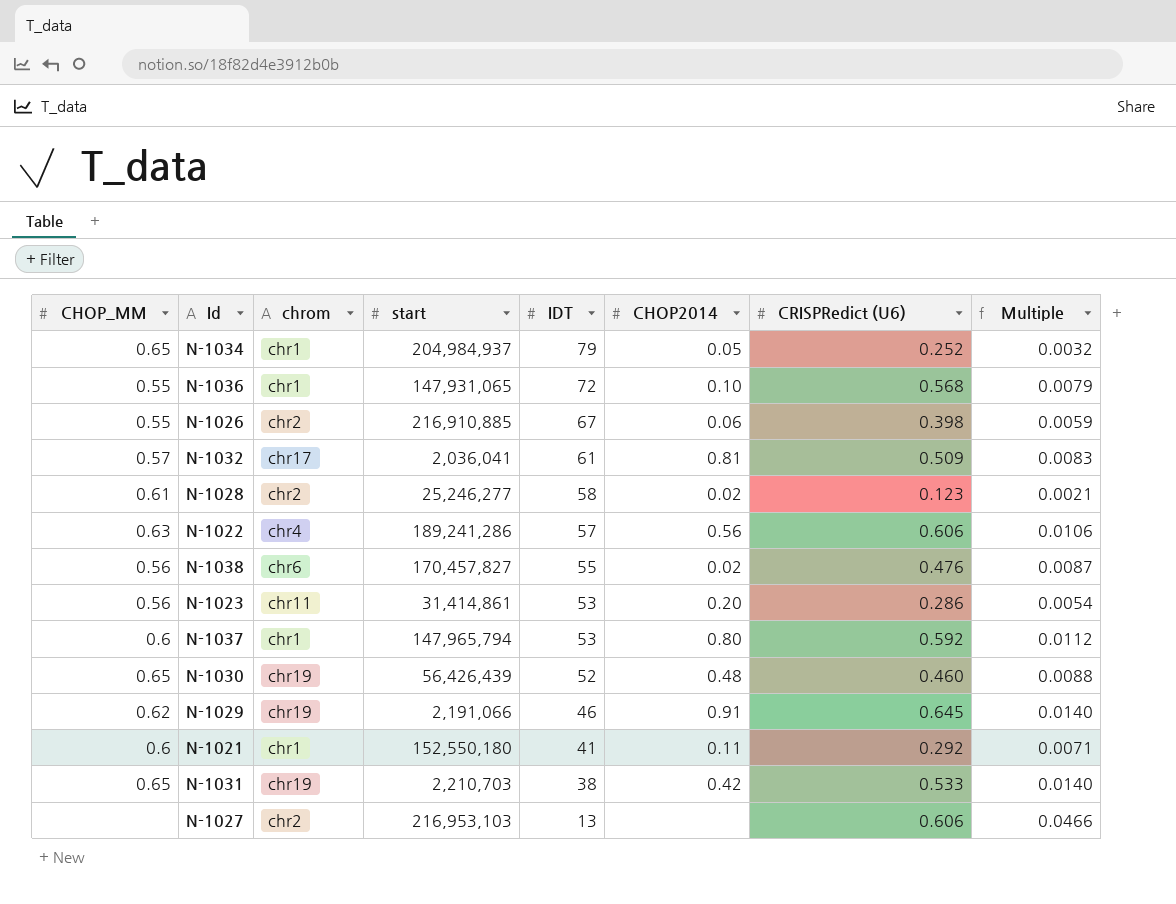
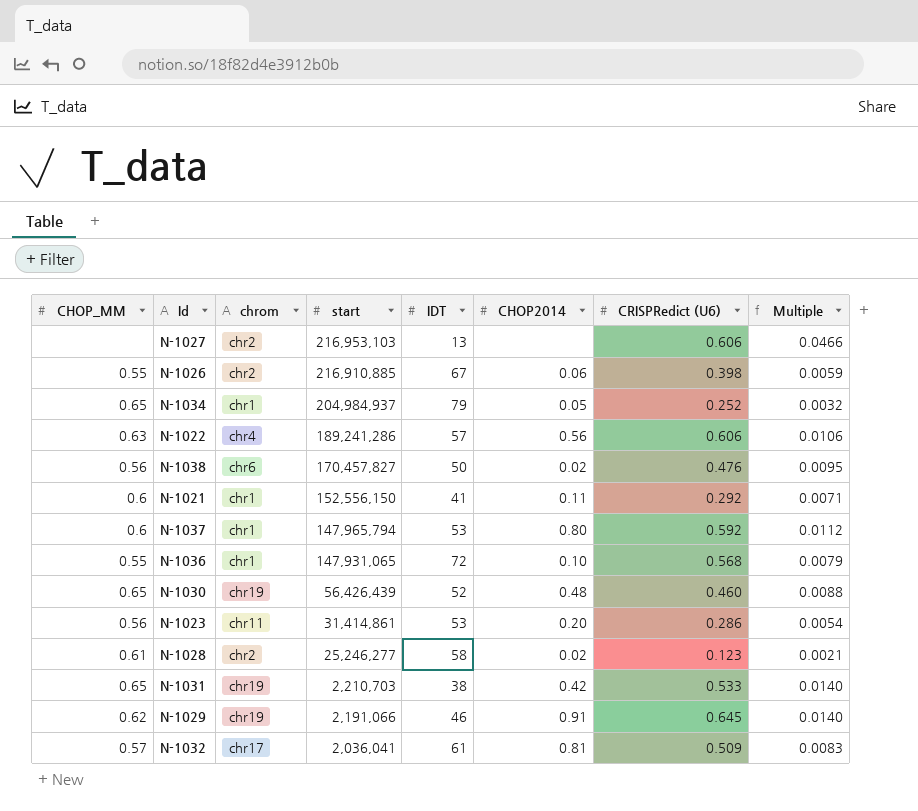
row order: IDT descending -> start descending
N-1038 | IDT: 55 -> 50
N-1038 | Multiple: 0.0087 -> 0.0095
N-1021 | start: 152,550,180 -> 152,556,150

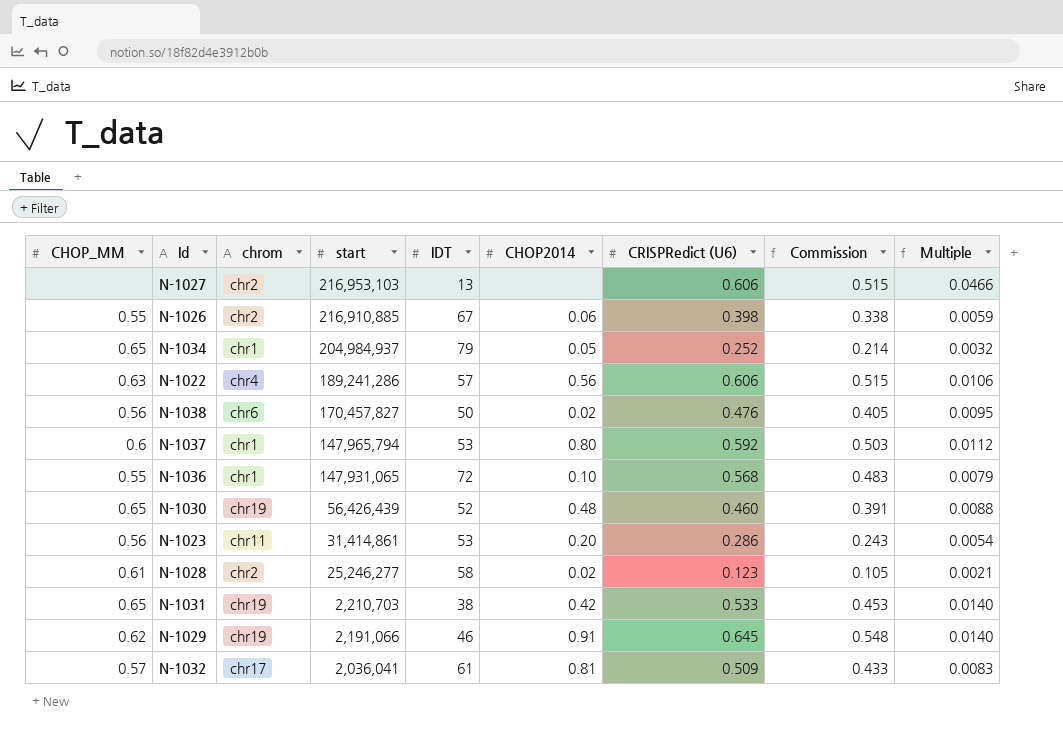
column Commission | formula: none -> [CRISPRedict (U6)] * 0.85
row N-1021: 0.6 | chr1 | 152,556,150 | 41 | 0.11 | 0.292 | 0.0071 -> none

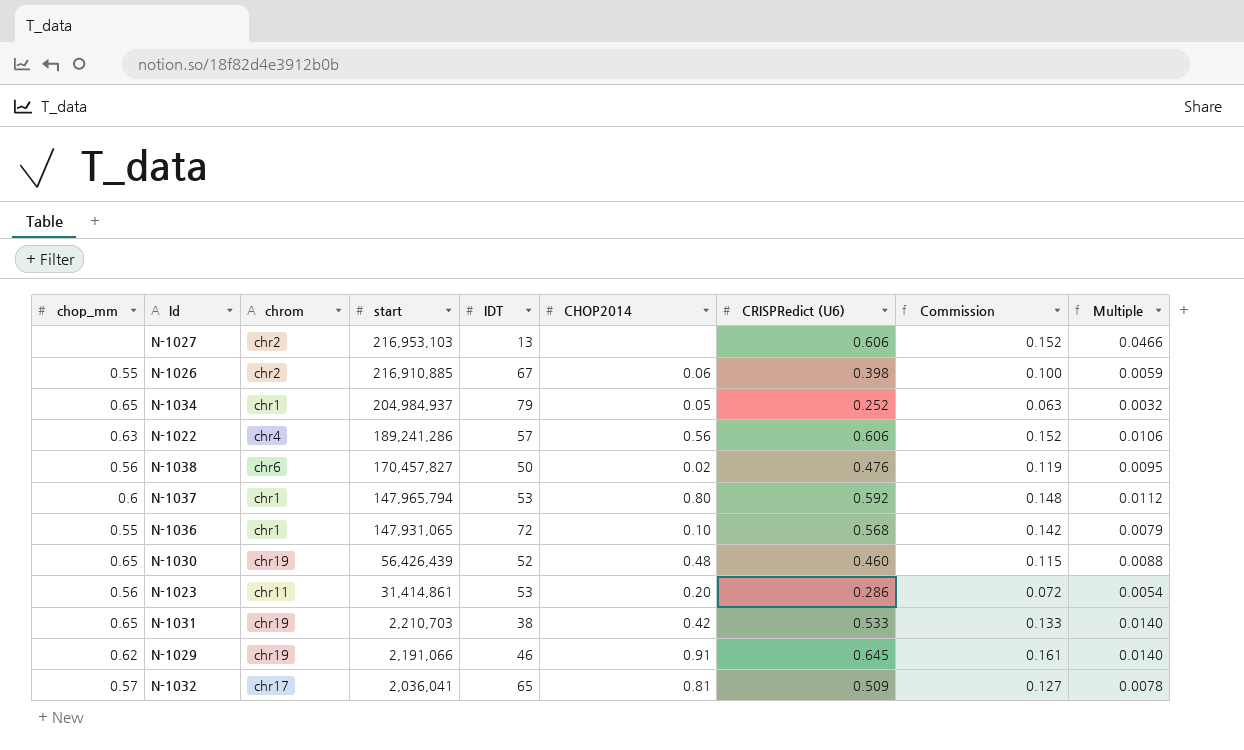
column name: CHOP_MM -> chop_mm
column Commission | formula: [CRISPRedict (U6)] * 0.85 -> [CRISPRedict (U6)] * 0.25
row N-1028: 0.61 | chr2 | 25,246,277 | 58 | 0.02 | 0.123 | 0.105 | 0.0021 -> none
N-1032 | IDT: 61 -> 65
N-1032 | Multiple: 0.0083 -> 0.0078

